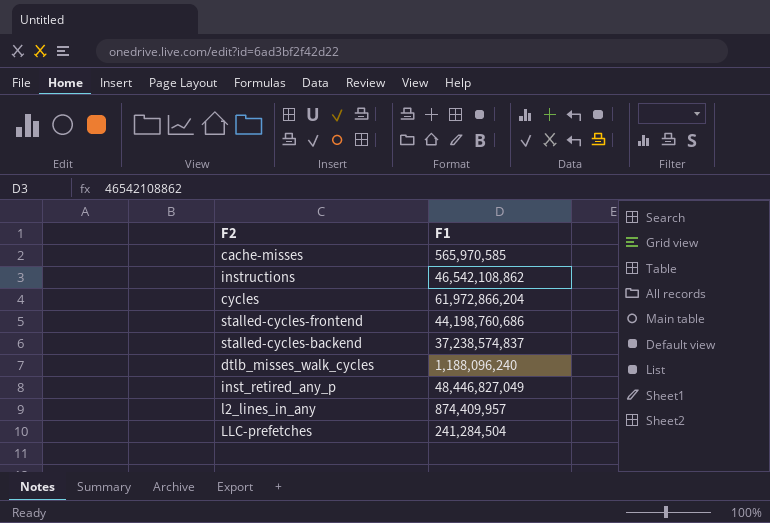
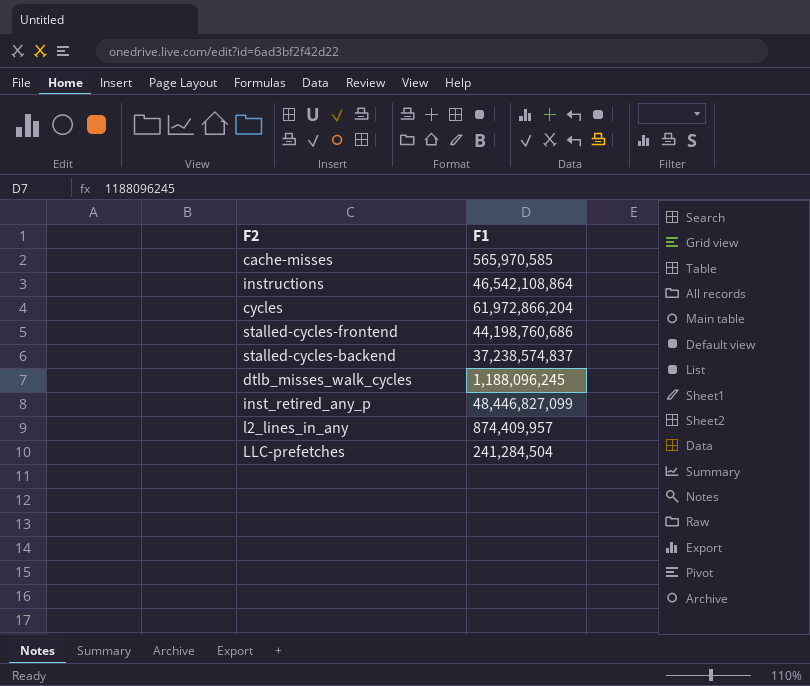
instructions | F1: 46,542,108,862 -> 46,542,108,864
dtlb_misses_walk_cycles | F1: 1,188,096,240 -> 1,188,096,245
inst_retired_any_p | F1: 48,446,827,049 -> 48,446,827,099

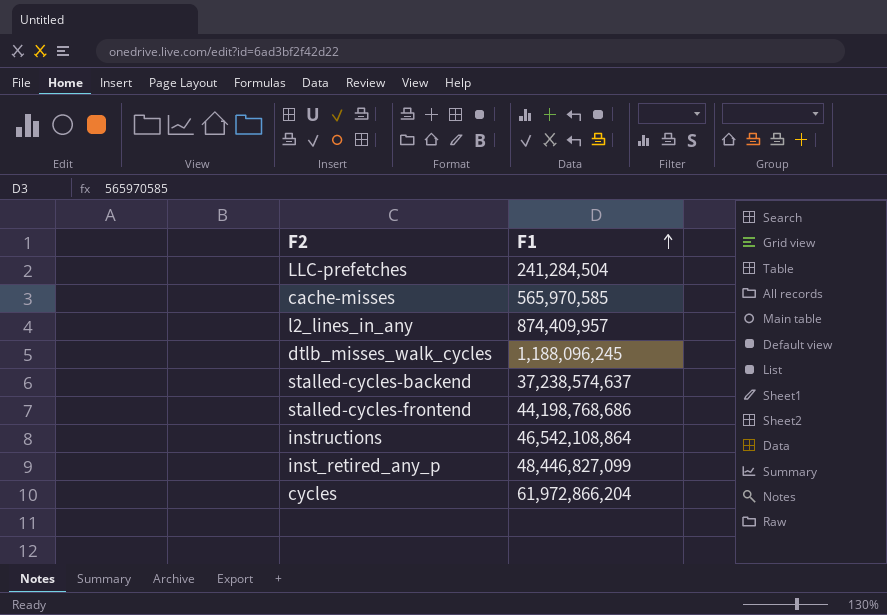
row order: none -> F1 ascending
stalled-cycles-backend | F1: 37,238,574,837 -> 37,238,574,637
stalled-cycles-frontend | F1: 44,198,760,686 -> 44,198,768,686

